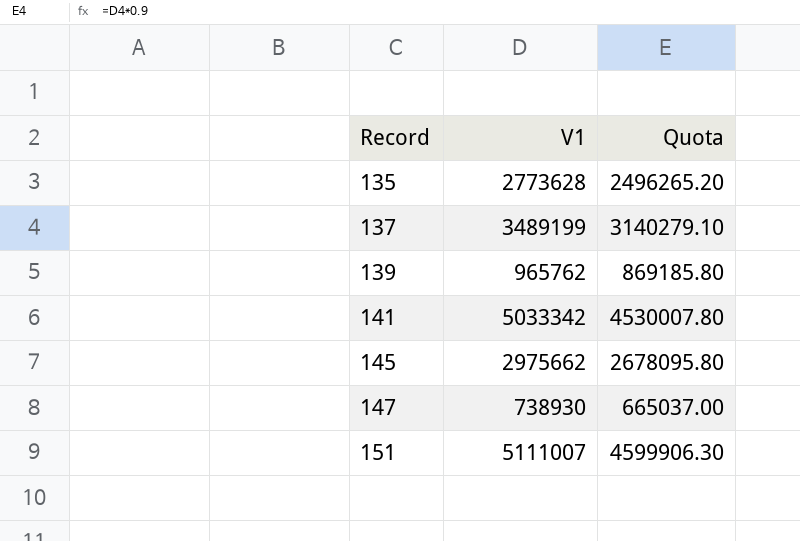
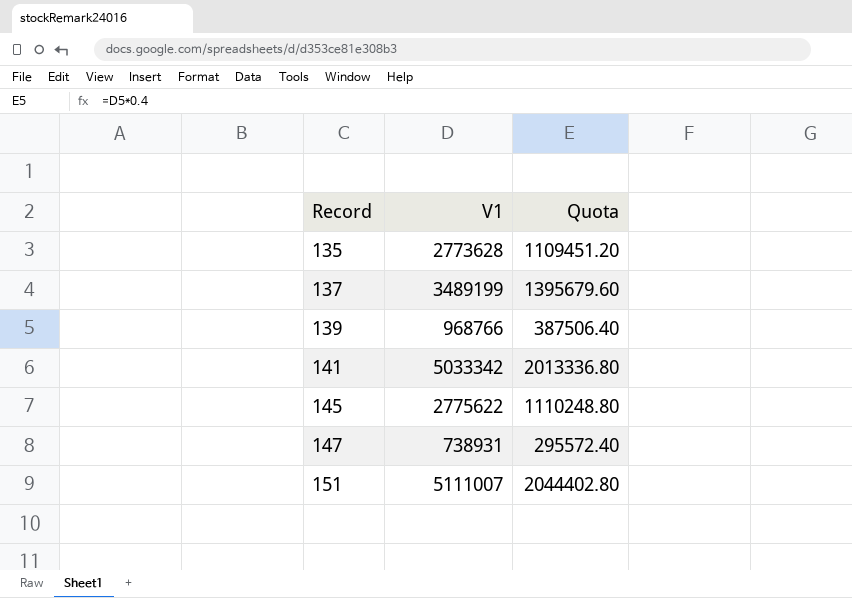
column Quota | formula: [V1] * 0.9 -> [V1] * 0.4
139 | V1: 965762 -> 968766
145 | V1: 2975662 -> 2775622
147 | V1: 738930 -> 738931

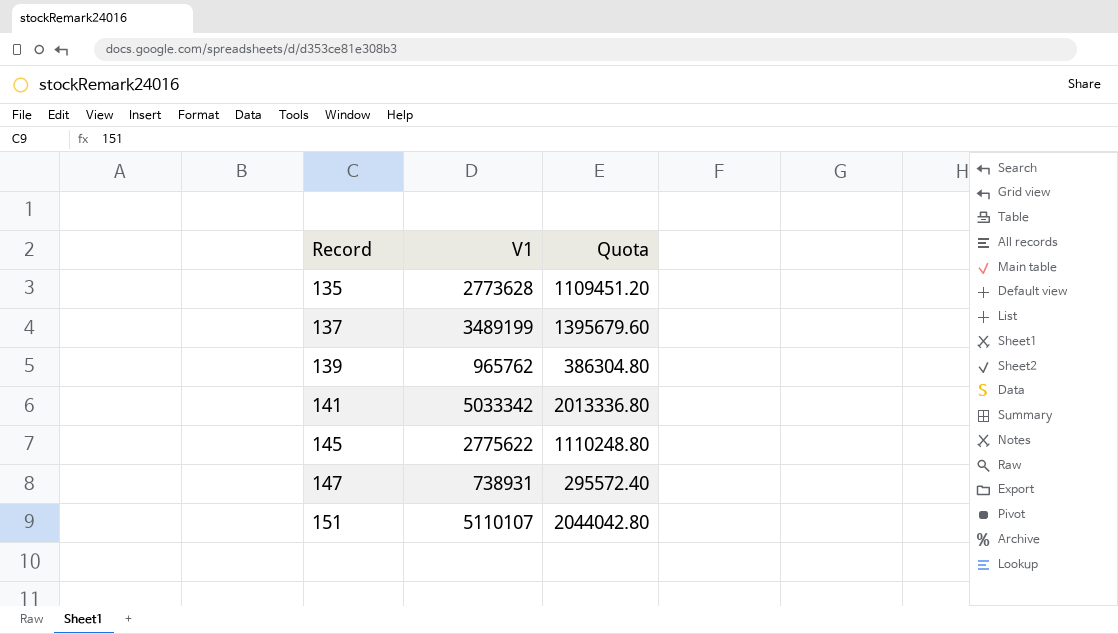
139 | V1: 968766 -> 965762
139 | Quota: 387506.40 -> 386304.80
151 | V1: 5111007 -> 5110107
151 | Quota: 2044402.80 -> 2044042.80

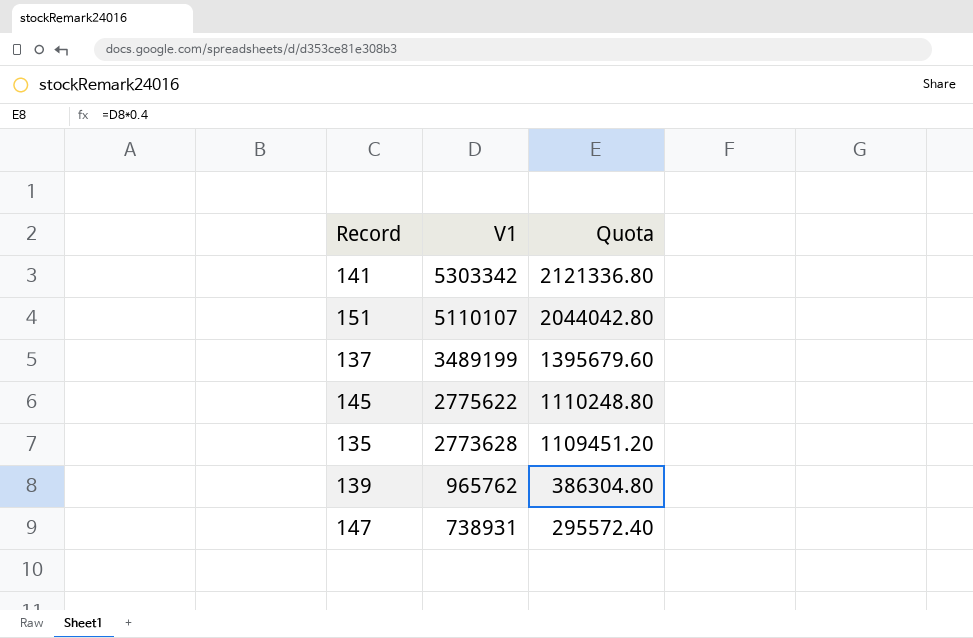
row order: Record ascending -> V1 descending
141 | V1: 5033342 -> 5303342
141 | Quota: 2013336.80 -> 2121336.80

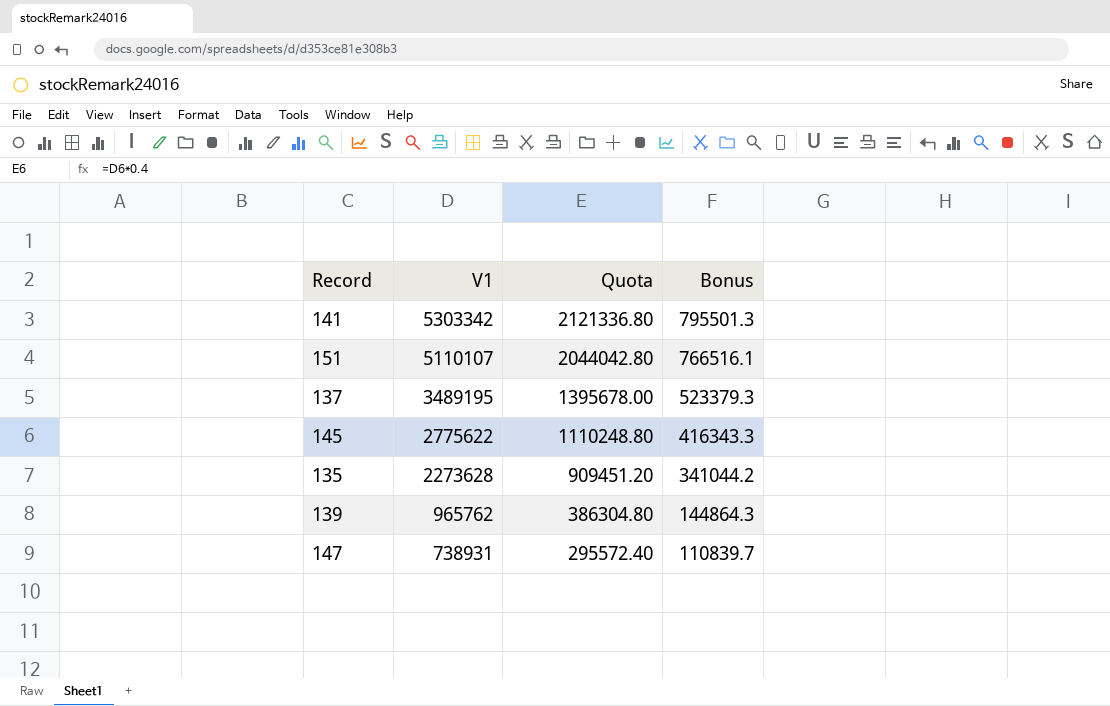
column Bonus | formula: none -> [V1] * 0.15
137 | V1: 3489199 -> 3489195
137 | Quota: 1395679.60 -> 1395678.00
135 | V1: 2773628 -> 2273628
135 | Quota: 1109451.20 -> 909451.20

